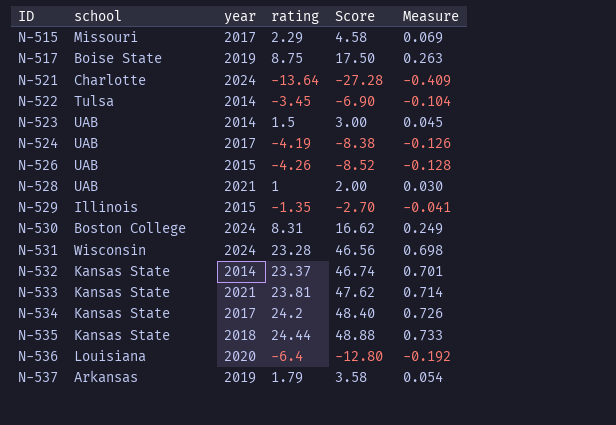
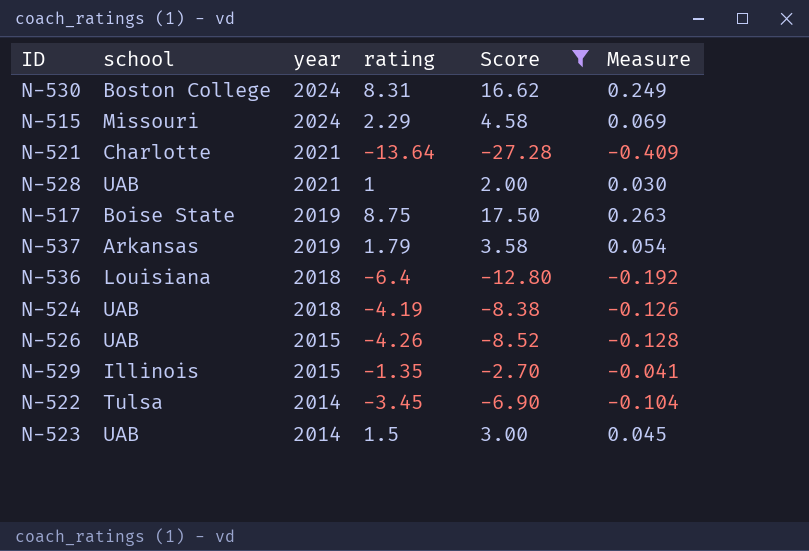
filter: none -> Score <= 17.50
row order: ID ascending -> year descending
N-515 | year: 2017 -> 2024
N-521 | year: 2024 -> 2021
N-536 | year: 2020 -> 2018
N-524 | year: 2017 -> 2018

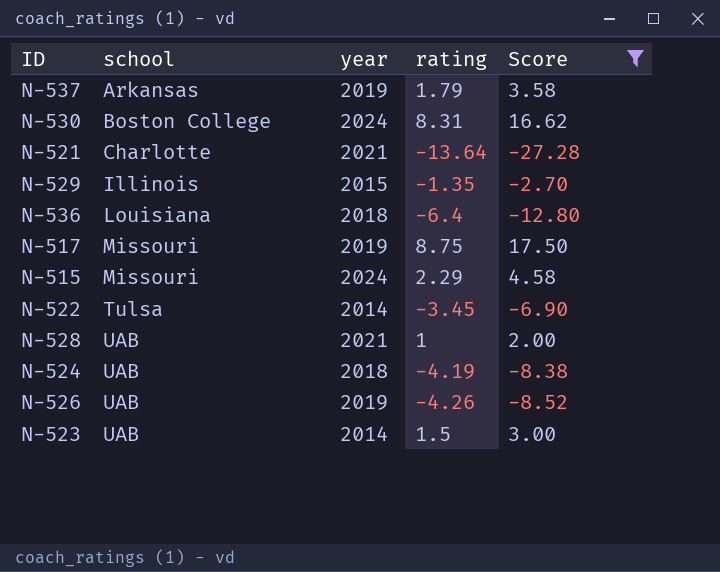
row order: year descending -> school ascending
column Measure | formula: [rating] * 0.03 -> none
N-517 | school: Boise State -> Missouri
N-526 | year: 2015 -> 2019

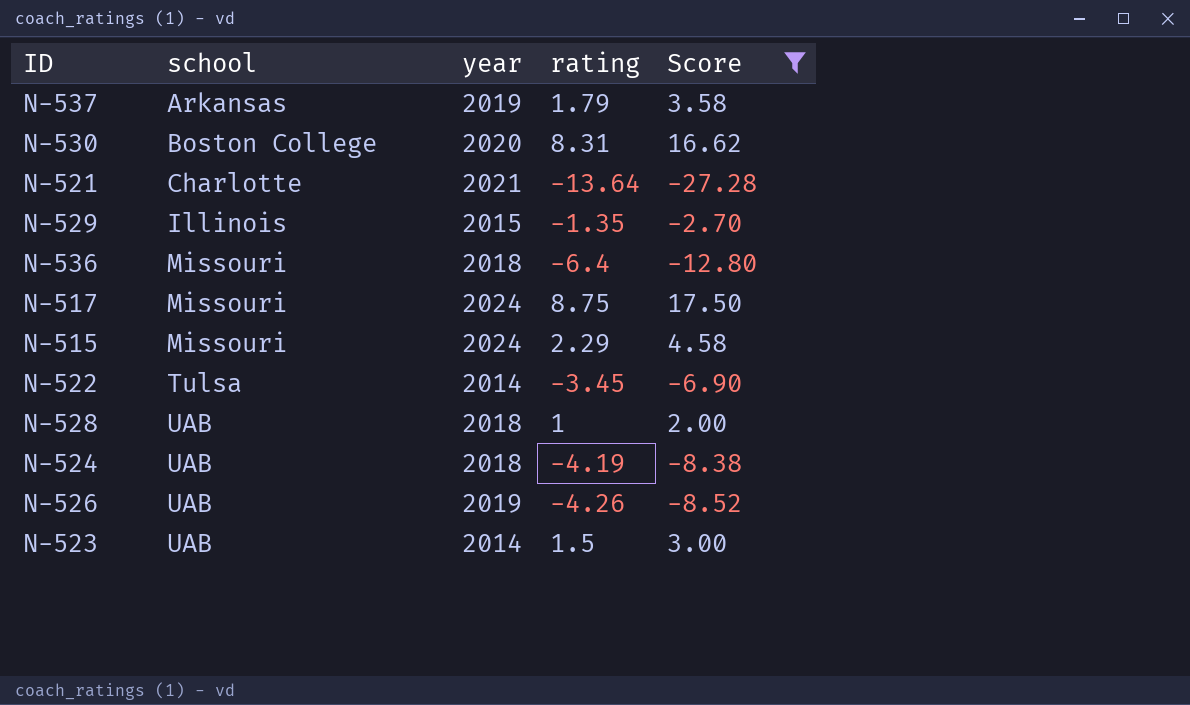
N-530 | year: 2024 -> 2020
N-536 | school: Louisiana -> Missouri
N-517 | year: 2019 -> 2024
N-528 | year: 2021 -> 2018

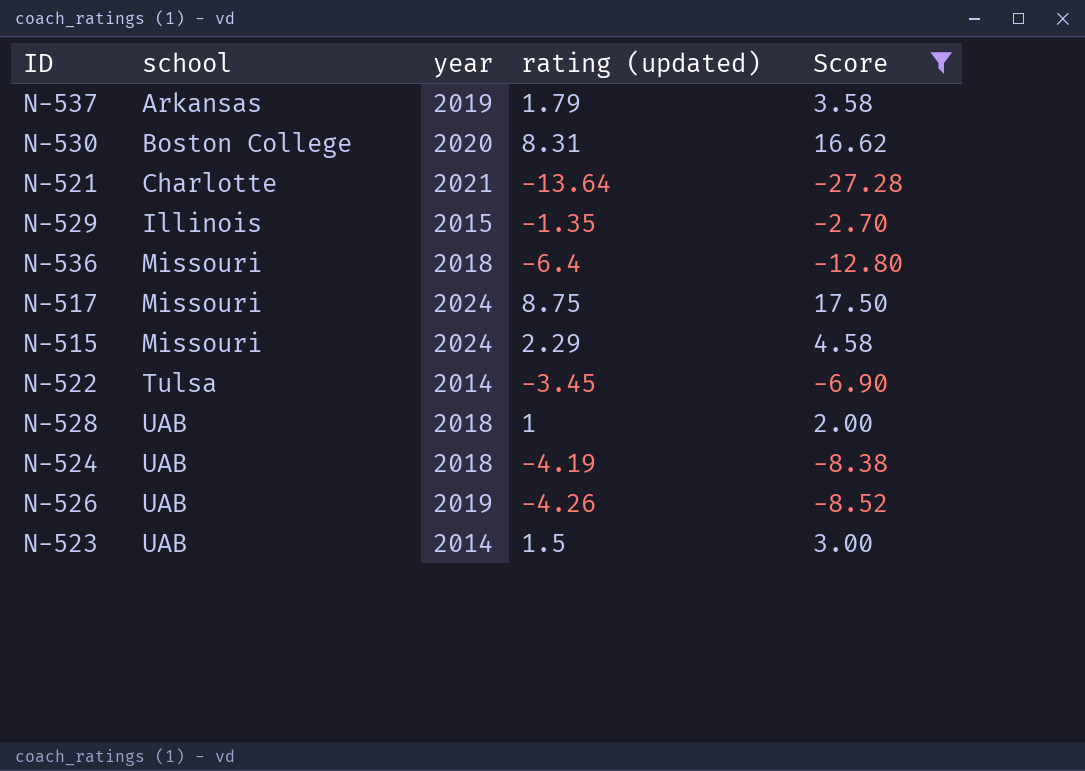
column name: rating -> rating (updated)

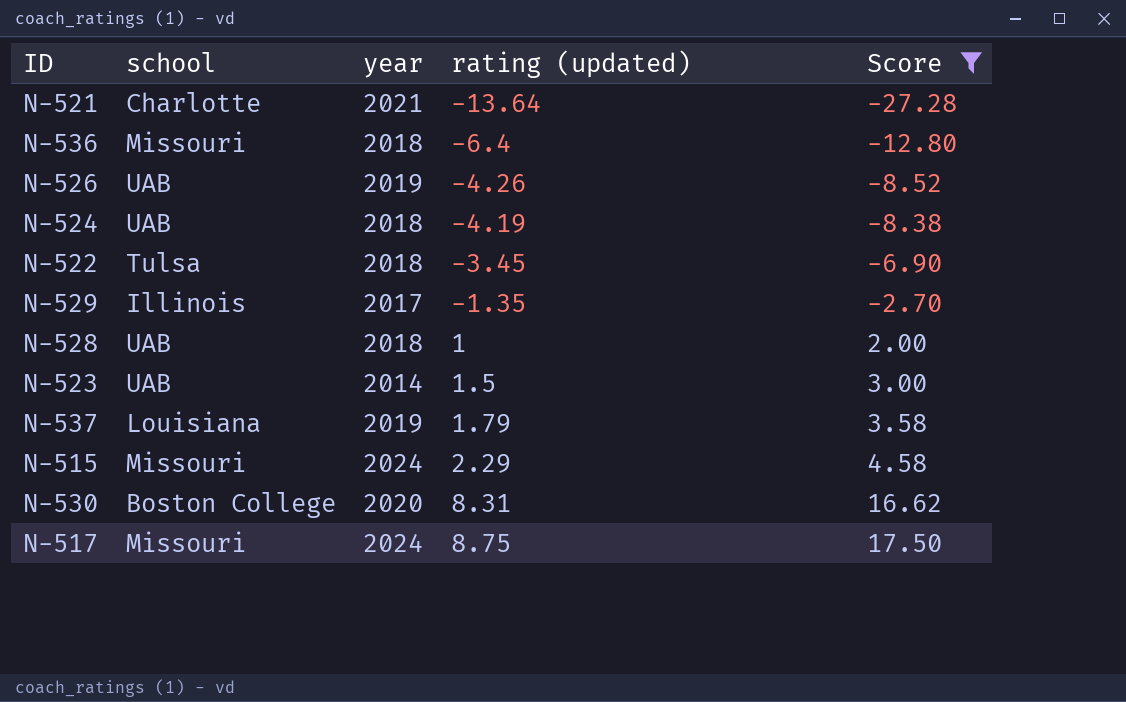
row order: school ascending -> rating (updated) ascending
N-522 | year: 2014 -> 2018
N-529 | year: 2015 -> 2017
N-537 | school: Arkansas -> Louisiana

